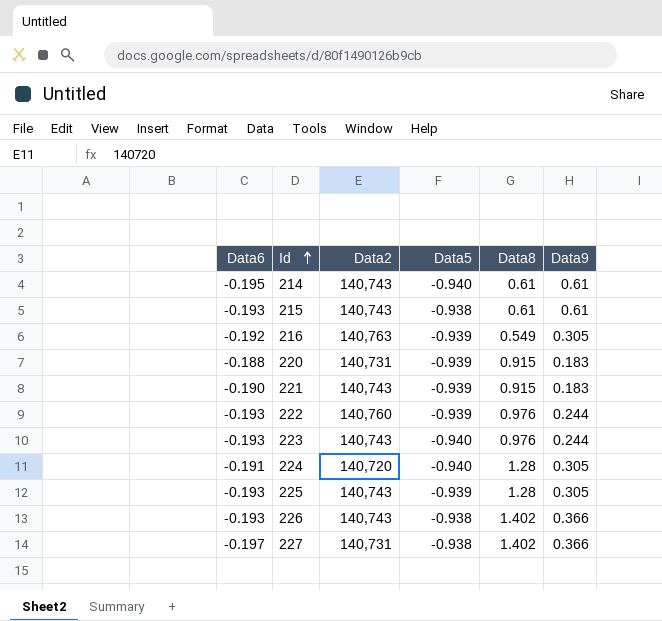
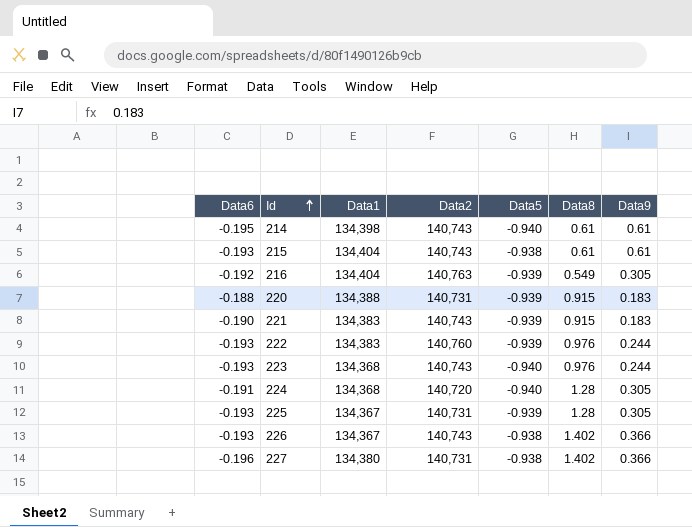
column Data1 | position: none -> 3
225 | Data2: 140,743 -> 140,731
227 | Data6: -0.197 -> -0.196

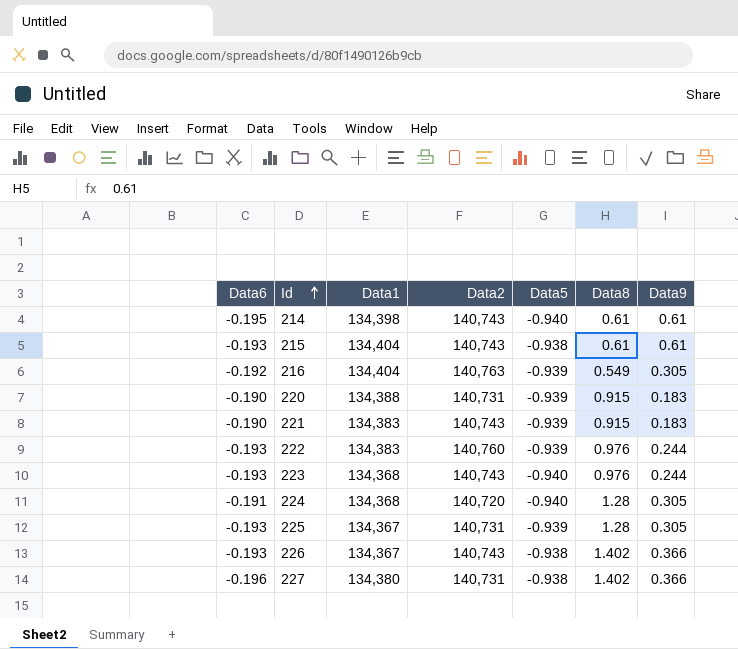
220 | Data6: -0.188 -> -0.190

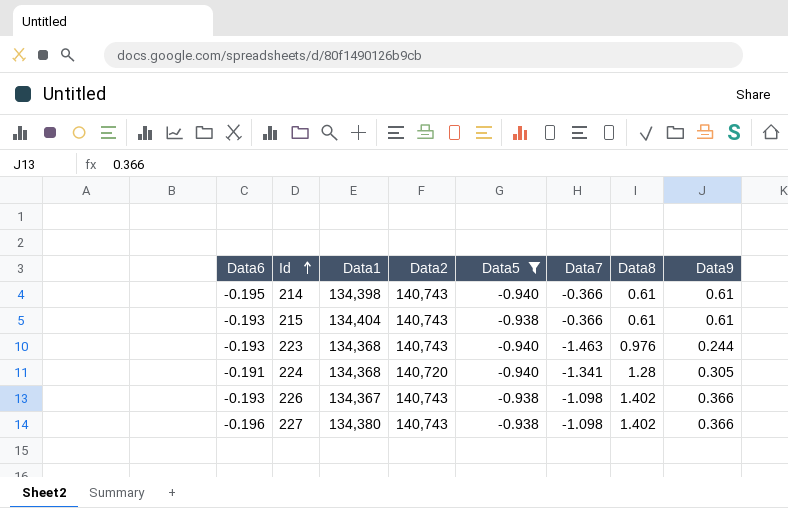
filter: none -> Data5 != -0.939
column Data7 | position: none -> 6
227 | Data2: 140,731 -> 140,743

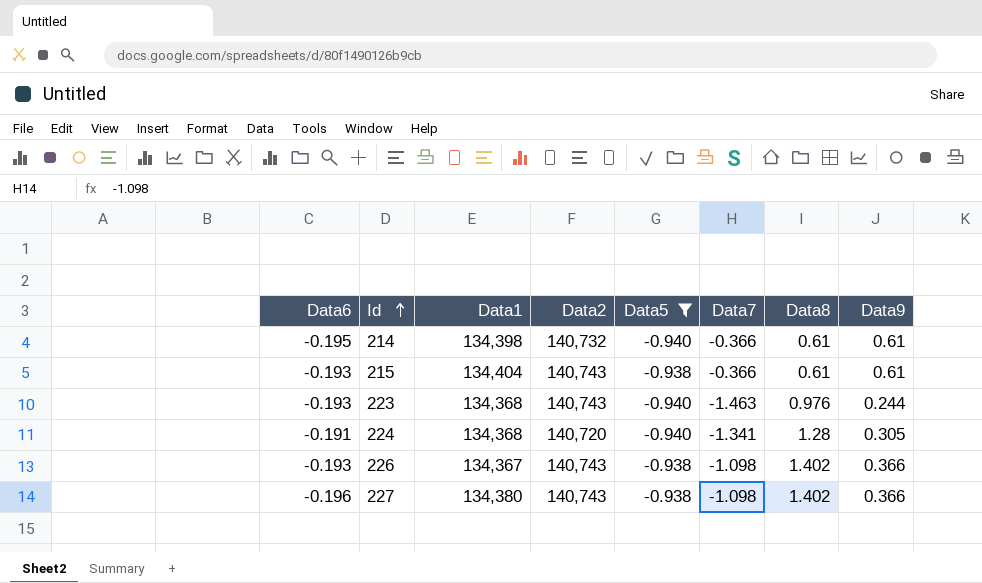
214 | Data2: 140,743 -> 140,732

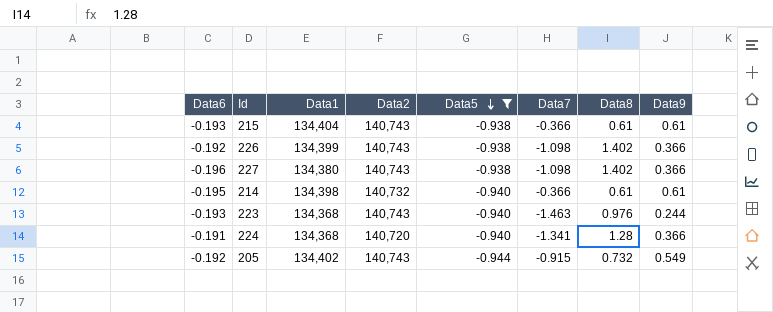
row order: Id ascending -> Data5 descending
226 | Data6: -0.193 -> -0.192
226 | Data1: 134,367 -> 134,399
224 | Data9: 0.305 -> 0.366
row 205: none -> -0.192 | 134,402 | 140,743 | -0.944 | -0.915 | 0.732 | 0.549

